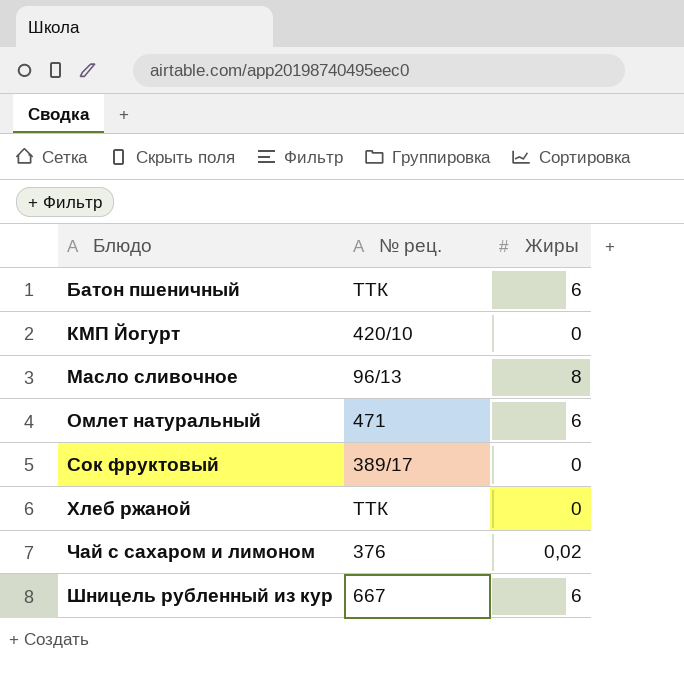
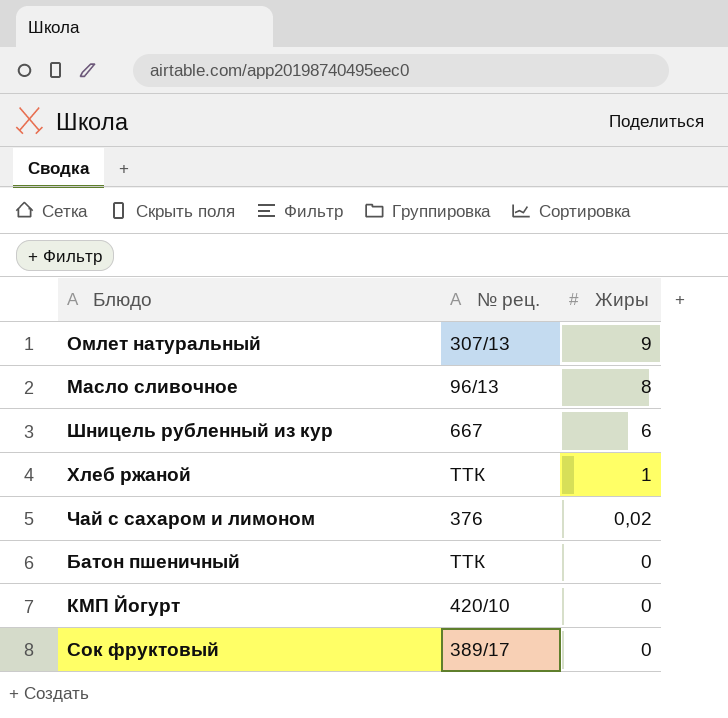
row order: Блюдо ascending -> Жиры descending
Омлет натуральный | № рец.: 471 -> 307/13
Омлет натуральный | Жиры: 6 -> 9
Хлеб ржаной | Жиры: 0 -> 1
Батон пшеничный | Жиры: 6 -> 0

